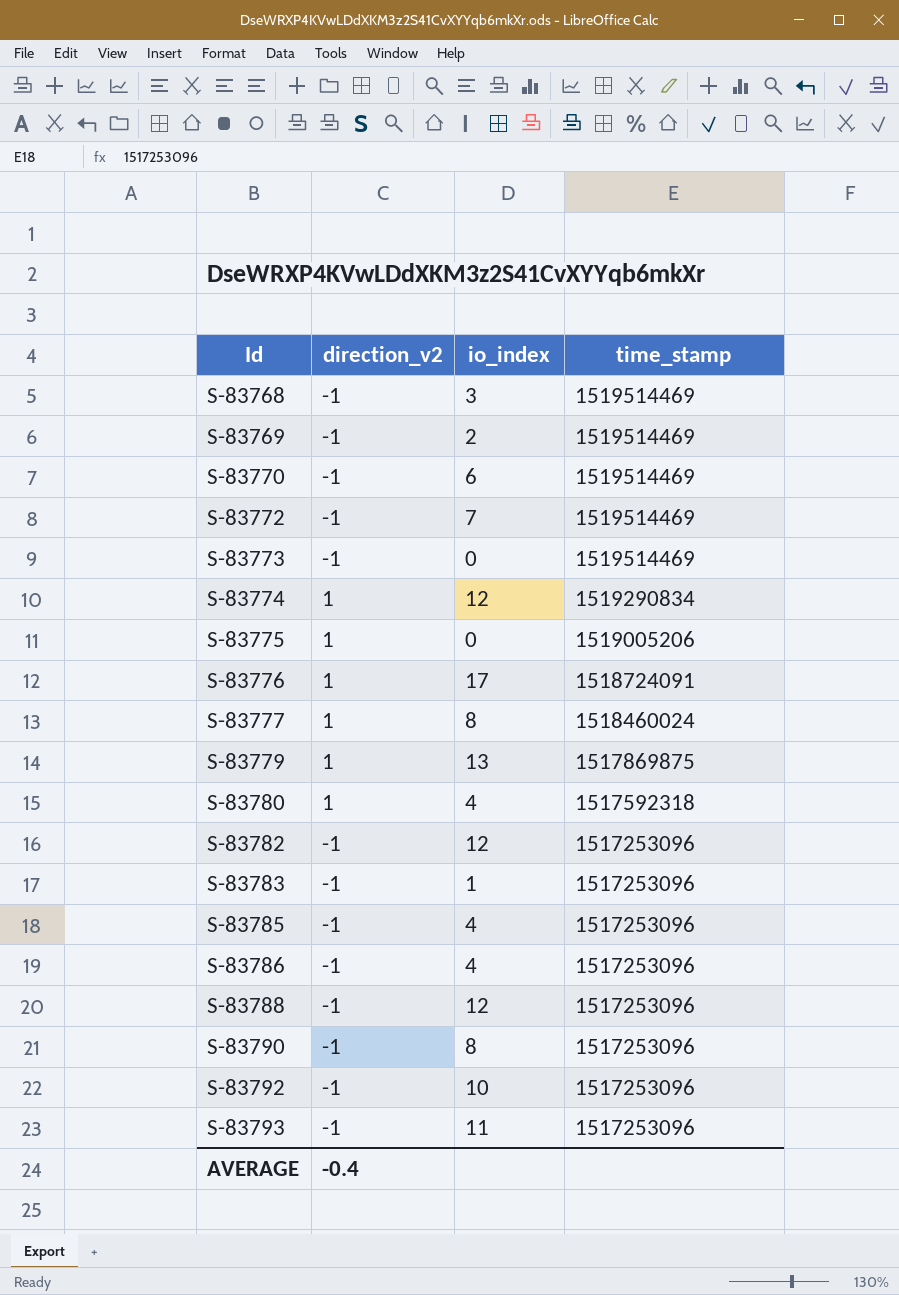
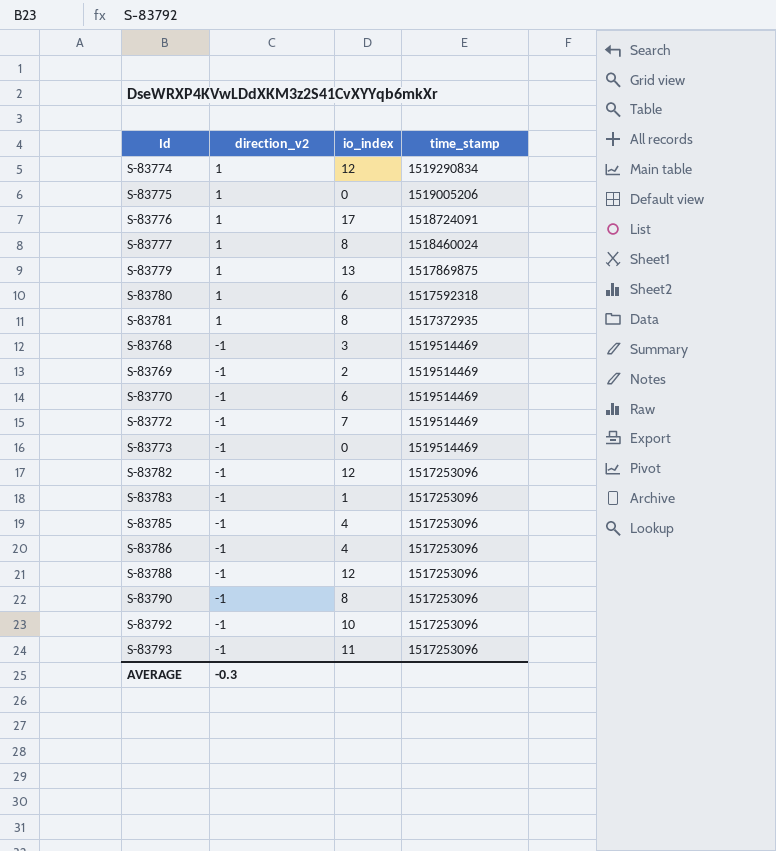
row order: Id ascending -> direction_v2 descending
S-83780 | io_index: 4 -> 6
row S-83781: none -> 1 | 8 | 1517372935
AVERAGE | direction_v2: -0.4 -> -0.3

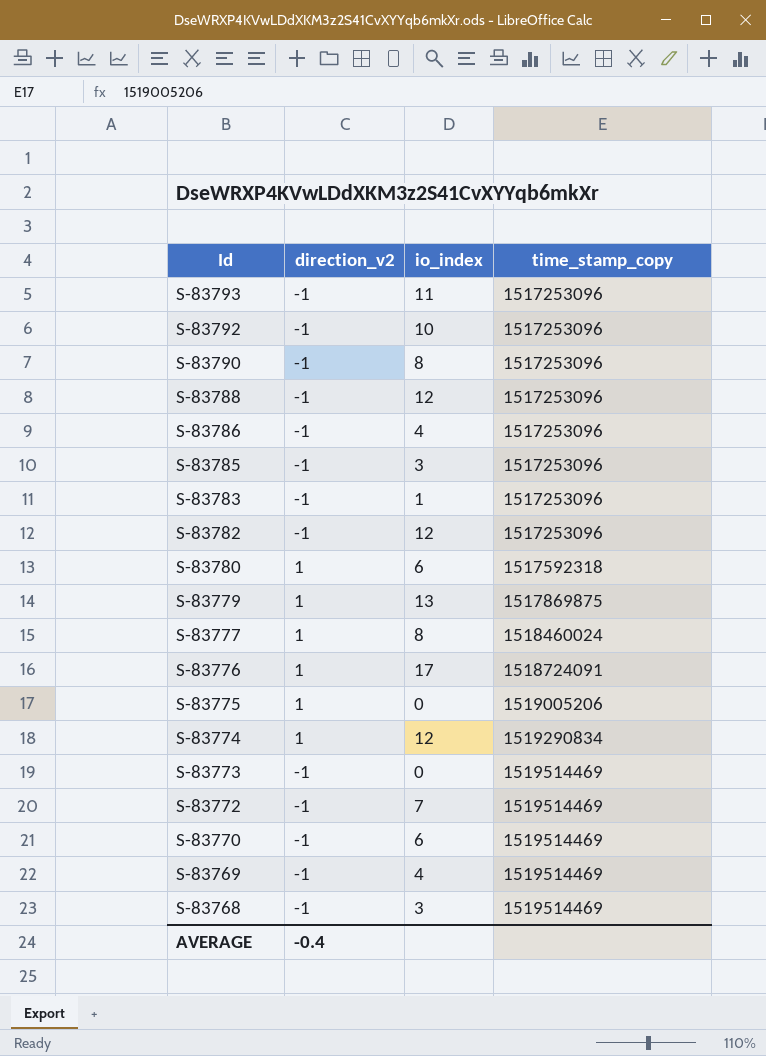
row order: direction_v2 descending -> Id descending
column name: time_stamp -> time_stamp_copy
row S-83781: 1 | 8 | 1517372935 -> none
S-83785 | io_index: 4 -> 3
S-83769 | io_index: 2 -> 4
AVERAGE | direction_v2: -0.3 -> -0.4

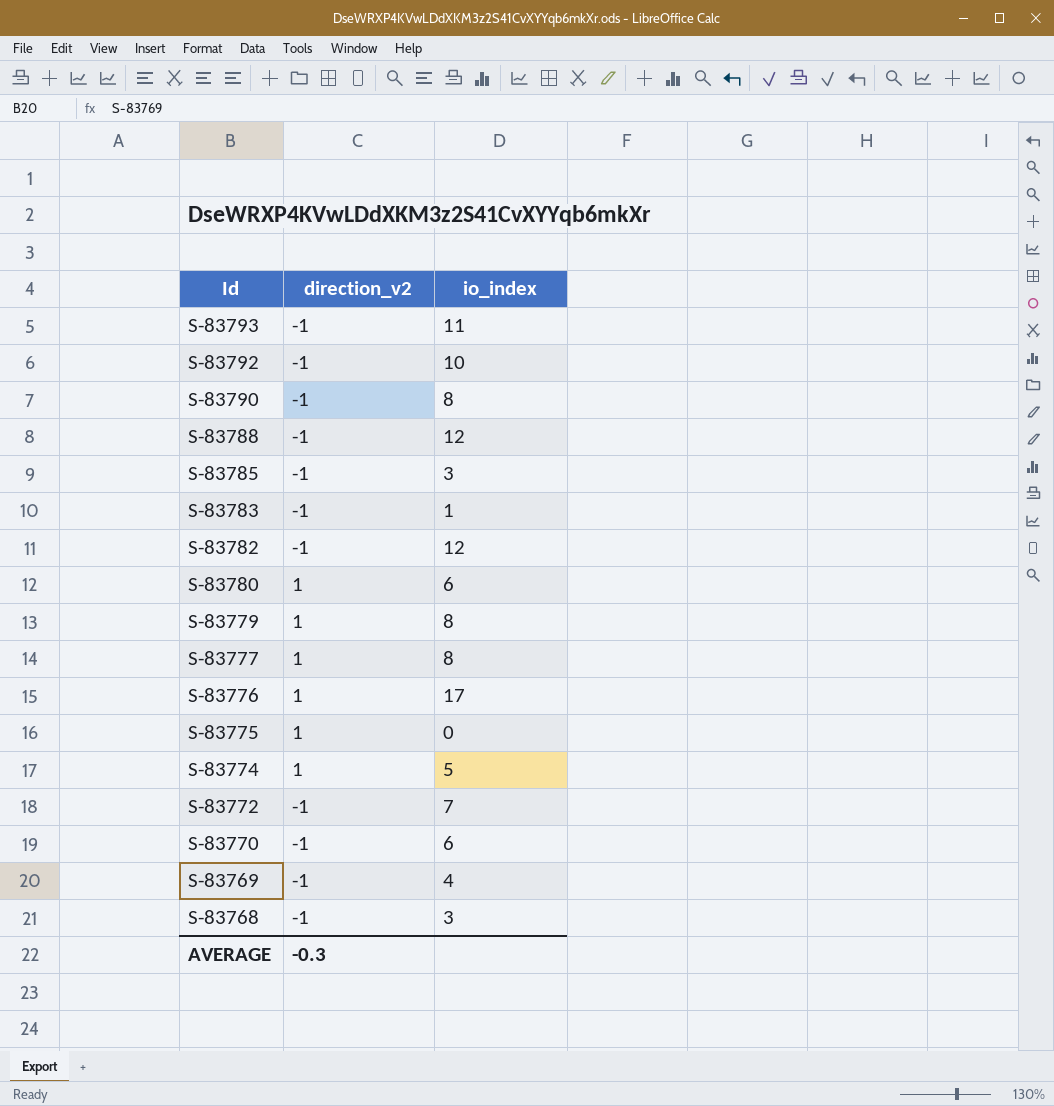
column time_stamp_copy | position: 4 -> none
row S-83786: -1 | 4 | 1517253096 -> none
row S-83773: -1 | 0 | 1519514469 -> none
S-83779 | io_index: 13 -> 8
S-83774 | io_index: 12 -> 5
AVERAGE | direction_v2: -0.4 -> -0.3

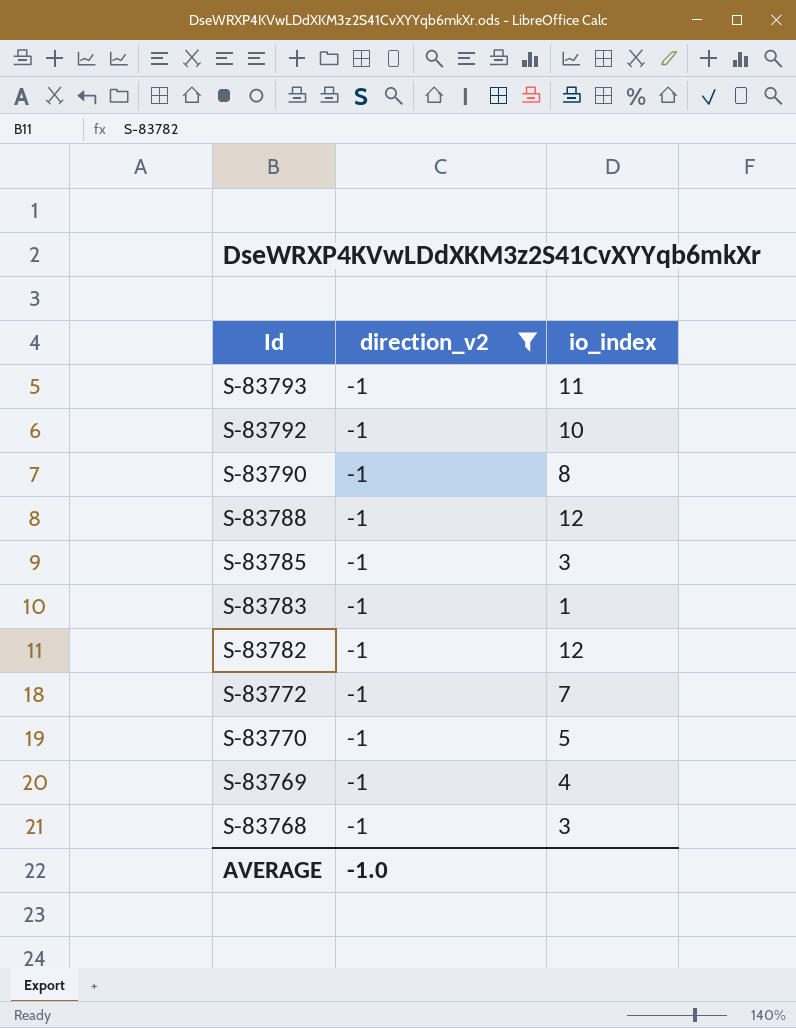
filter: none -> direction_v2 = -1
S-83770 | io_index: 6 -> 5
AVERAGE | direction_v2: -0.3 -> -1.0

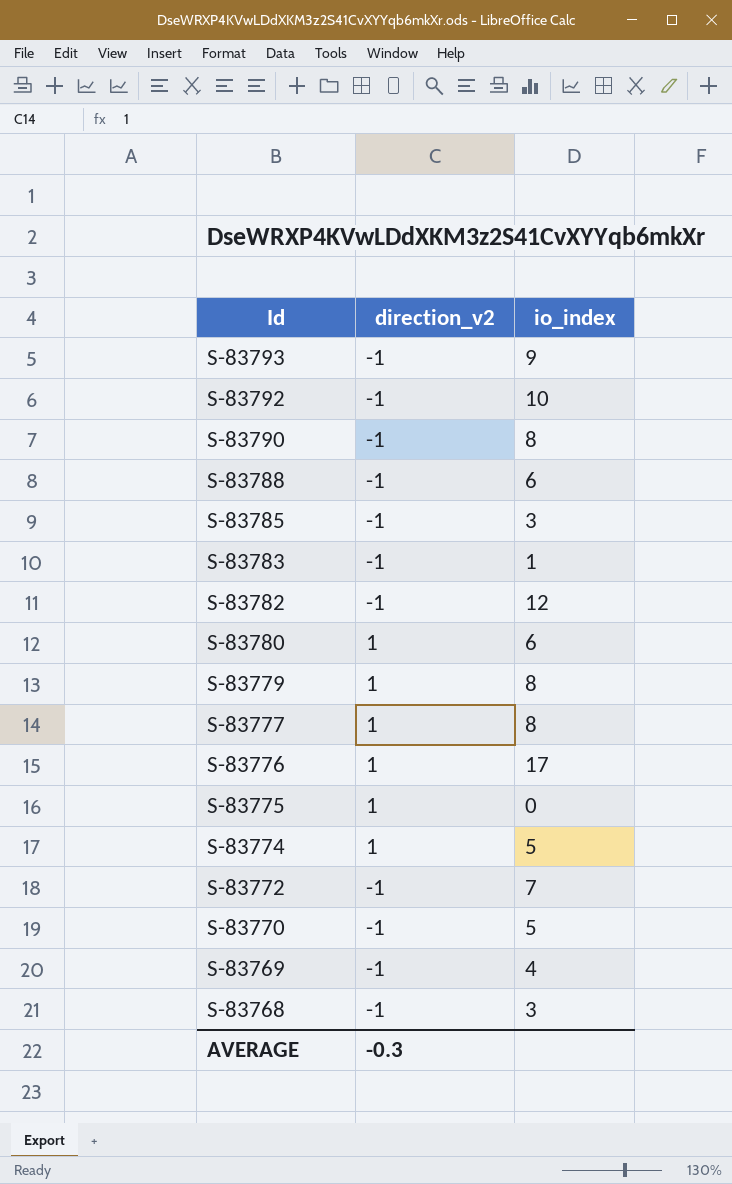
filter: direction_v2 = -1 -> none
S-83793 | io_index: 11 -> 9
S-83788 | io_index: 12 -> 6
AVERAGE | direction_v2: -1.0 -> -0.3

